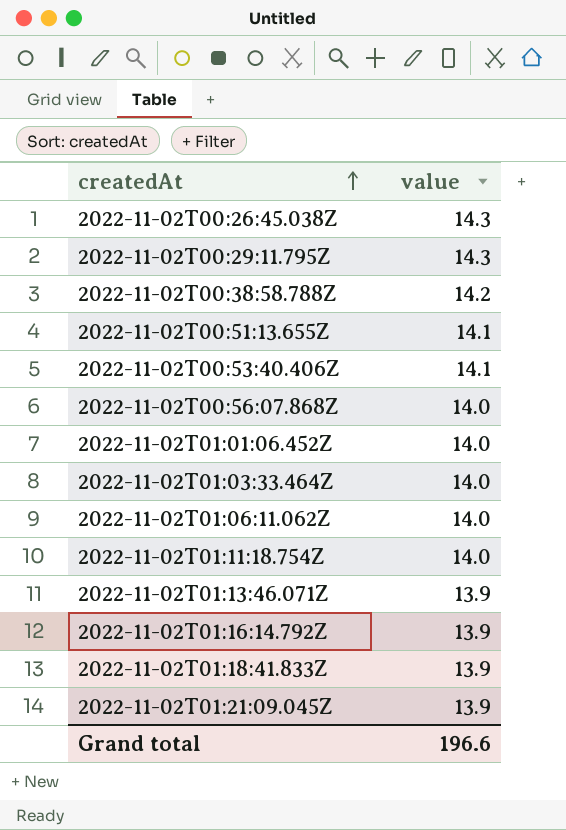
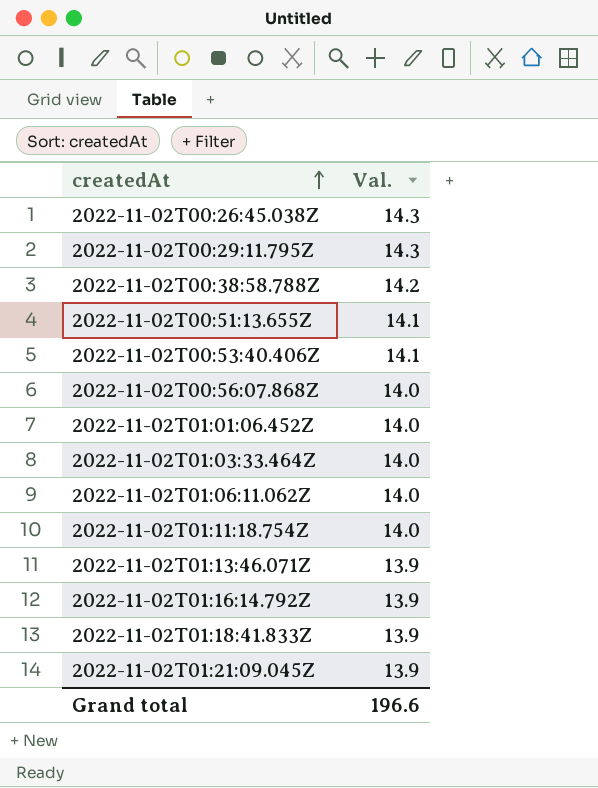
column name: value -> Val.

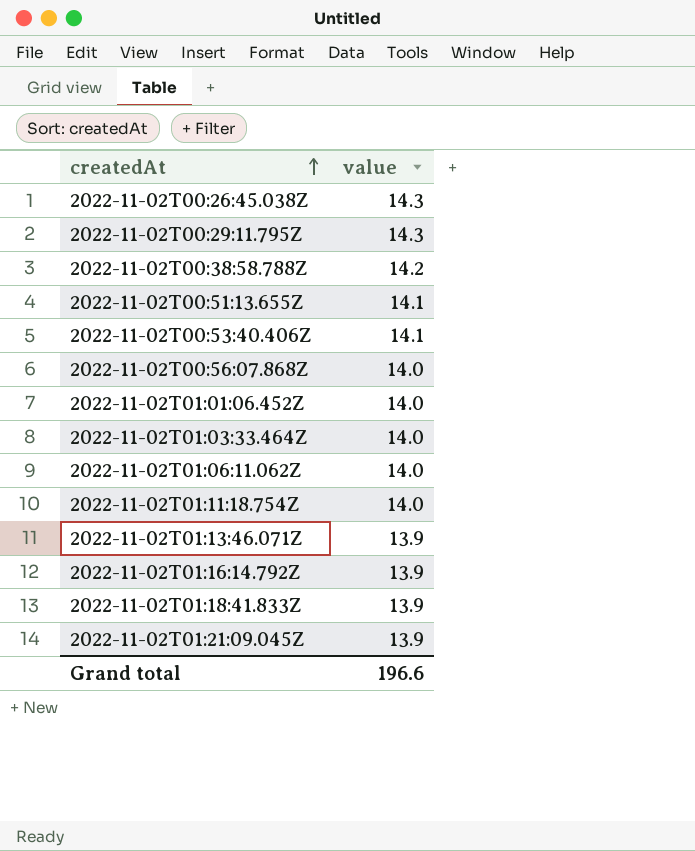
column name: Val. -> value

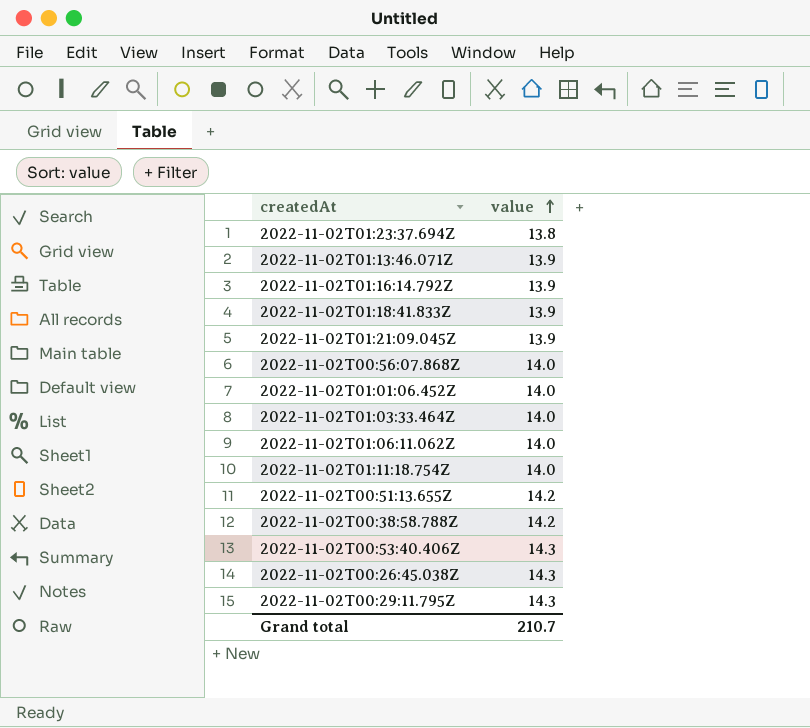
row order: createdAt ascending -> value ascending
row 2022-11-02T01:23:37.694Z: none -> 13.8
2022-11-02T00:51:13.655Z | value: 14.1 -> 14.2
2022-11-02T00:53:40.406Z | value: 14.1 -> 14.3
Grand total | value: 196.6 -> 210.7

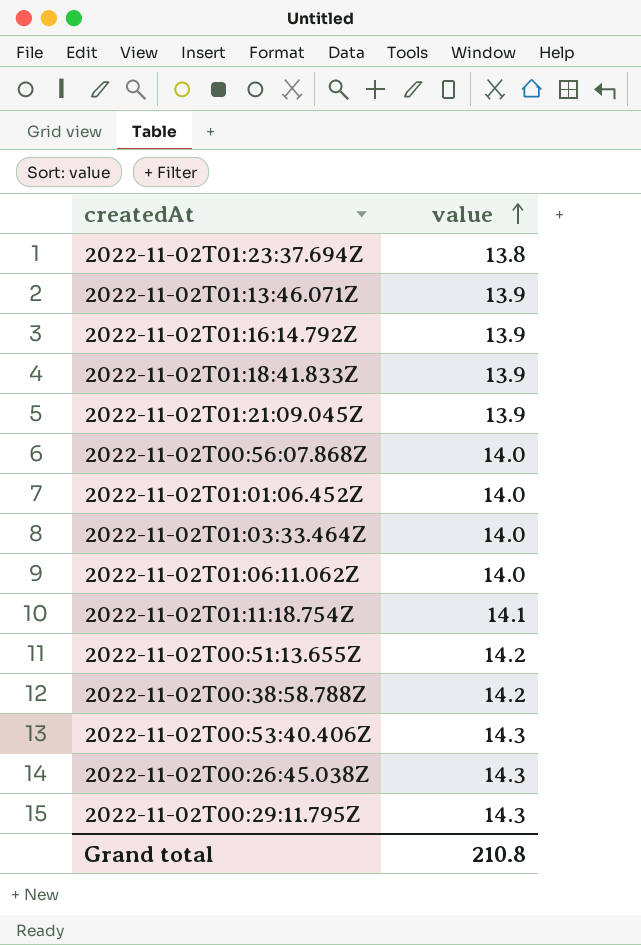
2022-11-02T01:11:18.754Z | value: 14.0 -> 14.1
Grand total | value: 210.7 -> 210.8

